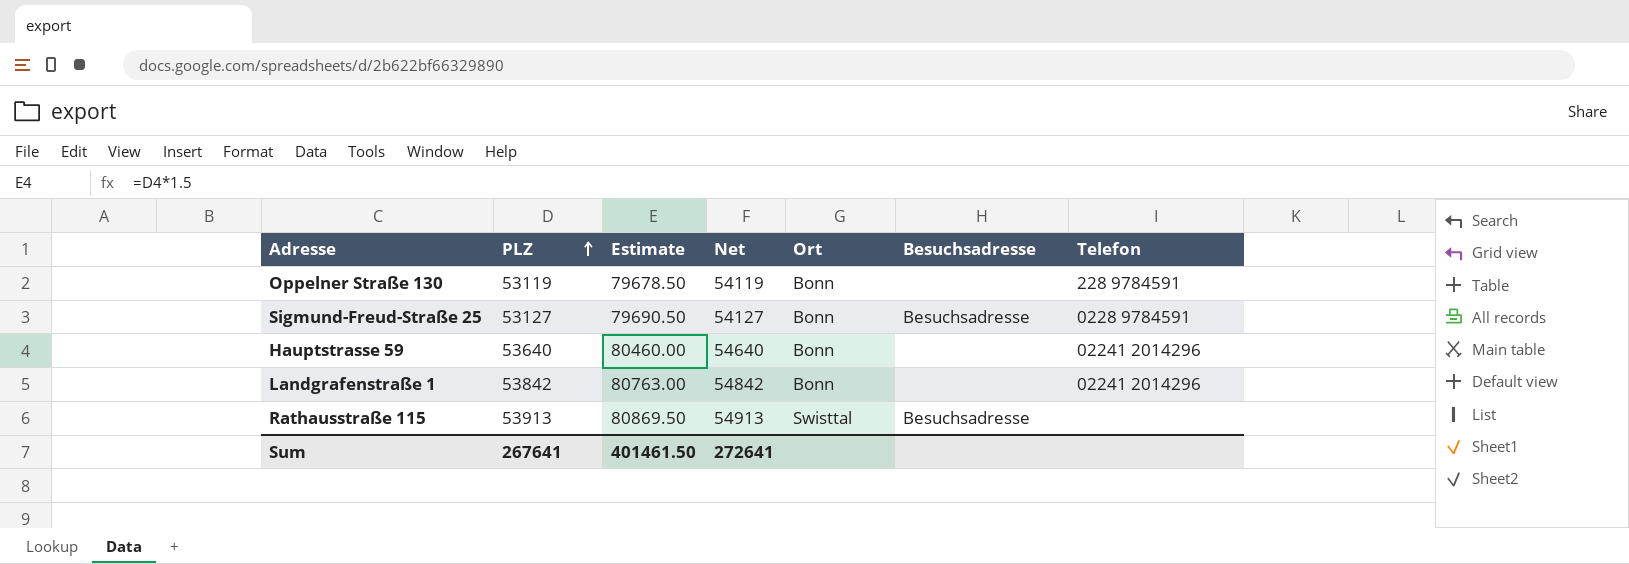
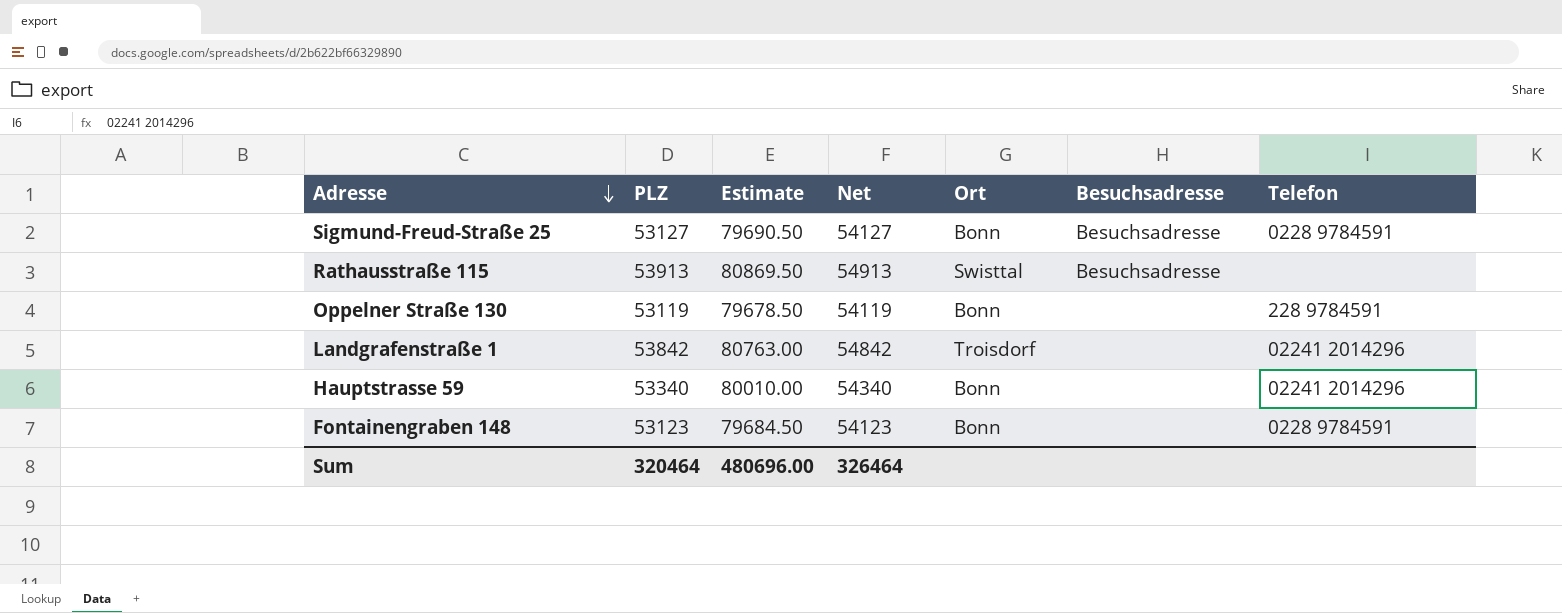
row order: PLZ ascending -> Adresse descending
Landgrafenstraße 1 | Ort: Bonn -> Troisdorf
Hauptstrasse 59 | PLZ: 53640 -> 53340
Hauptstrasse 59 | Estimate: 80460.00 -> 80010.00
Hauptstrasse 59 | Net: 54640 -> 54340
row Fontainengraben 148: none -> 53123 | 79684.50 | 54123 | Bonn | none | 0228 9784591
Sum | PLZ: 267641 -> 320464
Sum | Estimate: 401461.50 -> 480696.00
Sum | Net: 272641 -> 326464

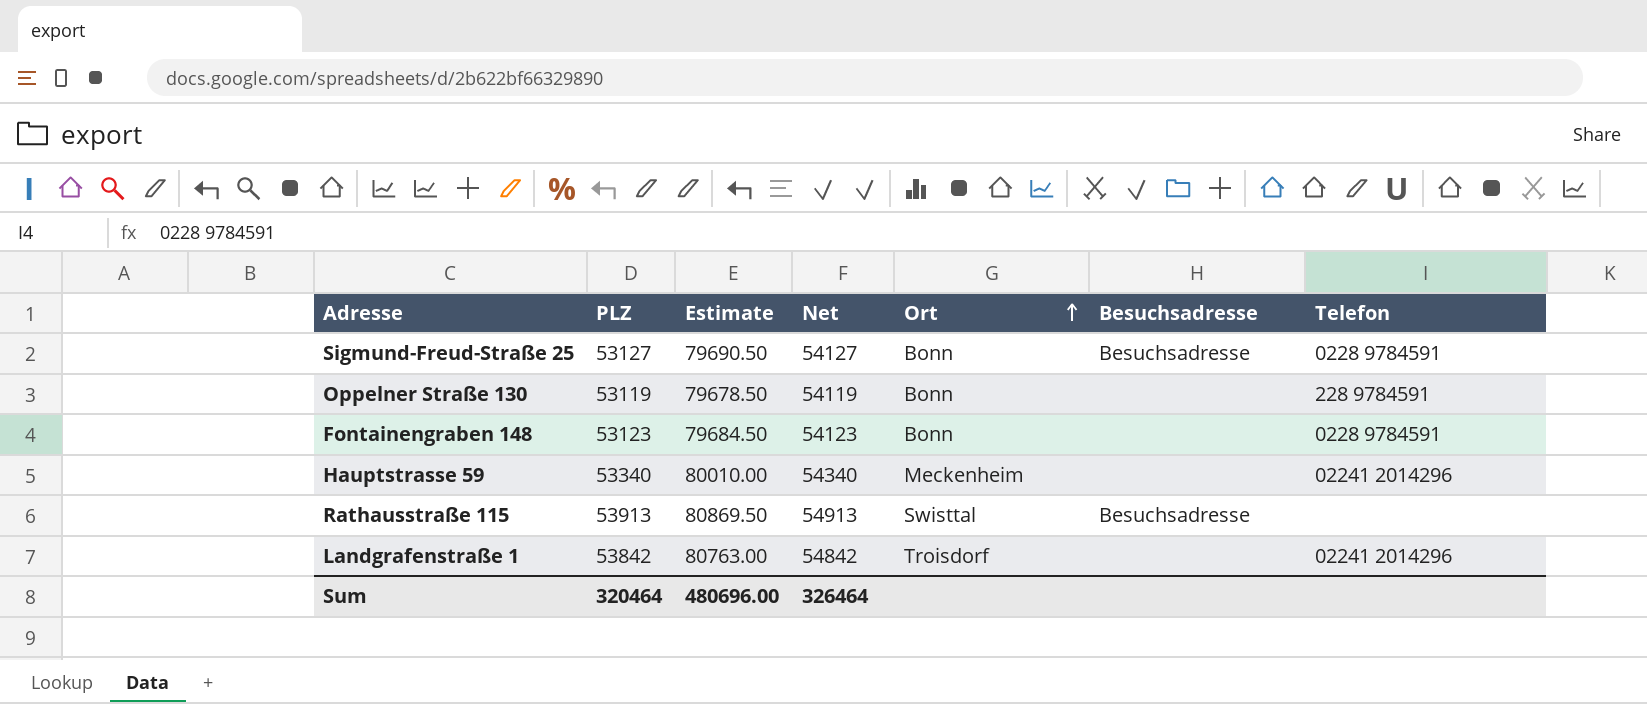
row order: Adresse descending -> Ort ascending
Hauptstrasse 59 | Ort: Bonn -> Meckenheim

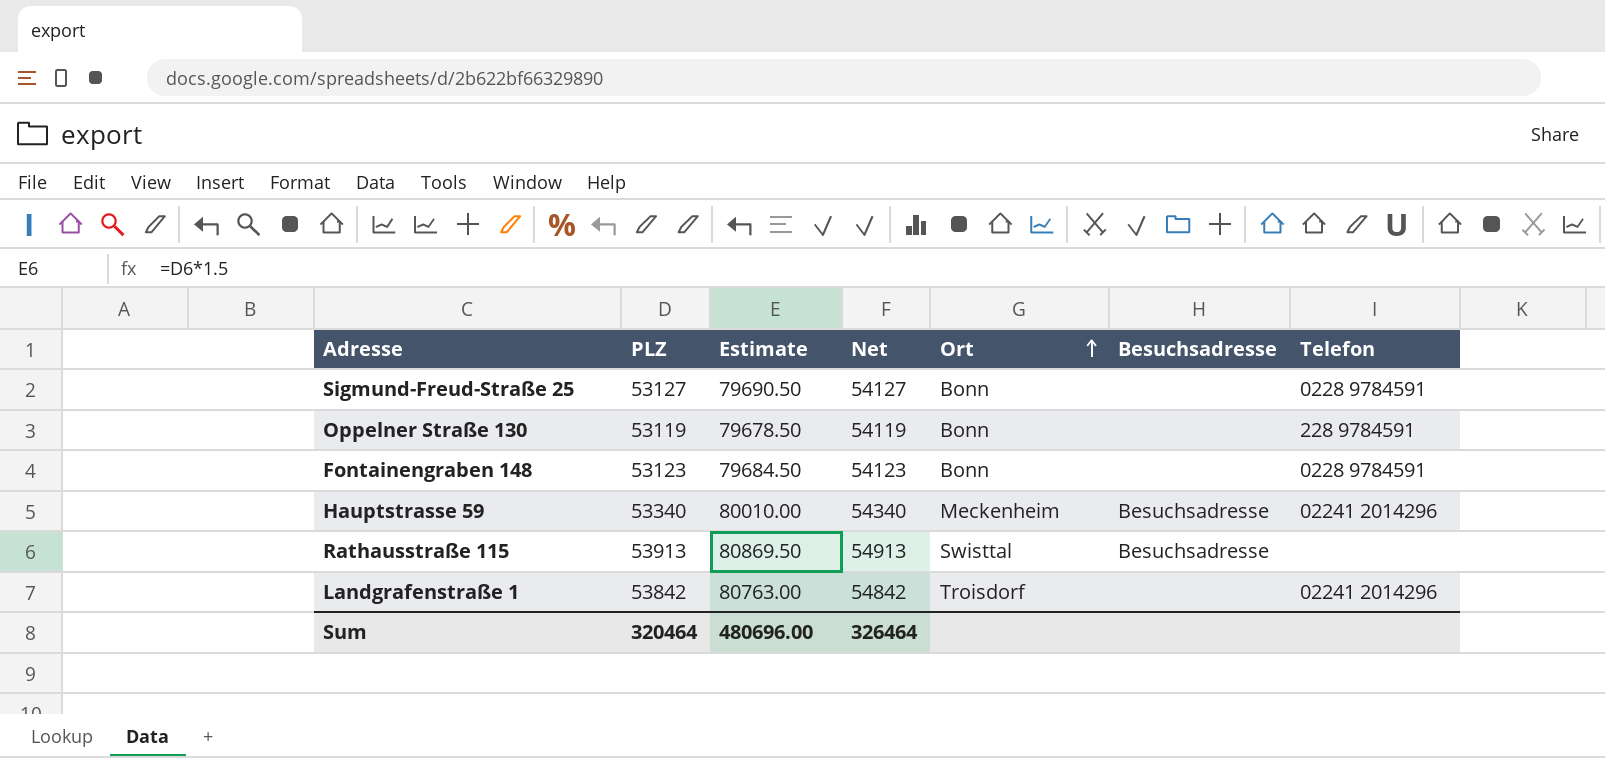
Sigmund-Freud-Straße 25 | Besuchsadresse: Besuchsadresse -> none
Hauptstrasse 59 | Besuchsadresse: none -> Besuchsadresse

